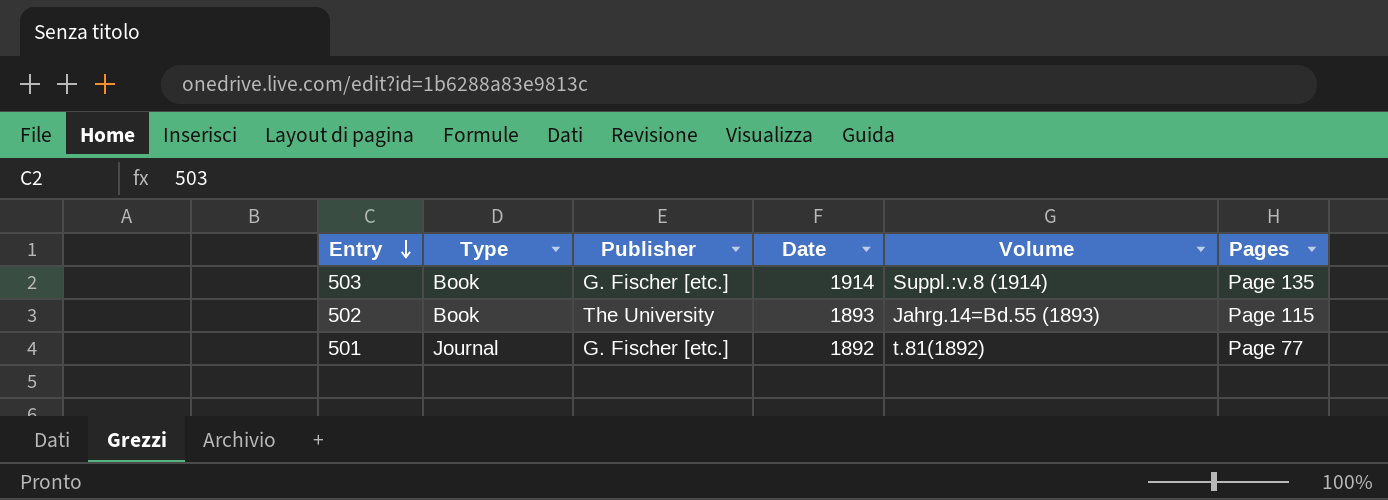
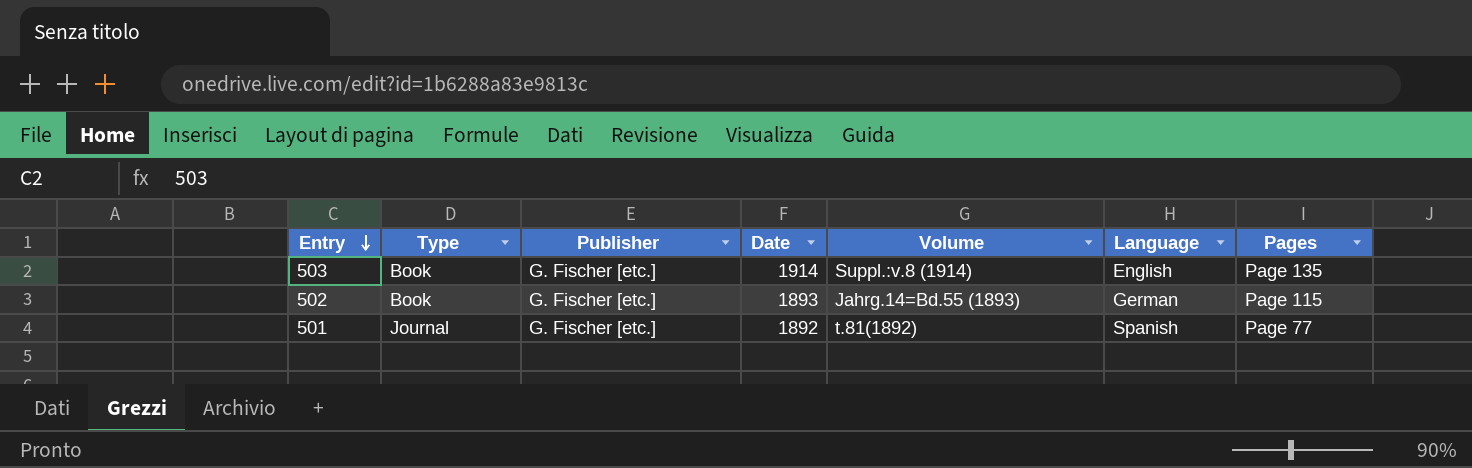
column Language | position: none -> 6
502 | Publisher: The University -> G. Fischer [etc.]

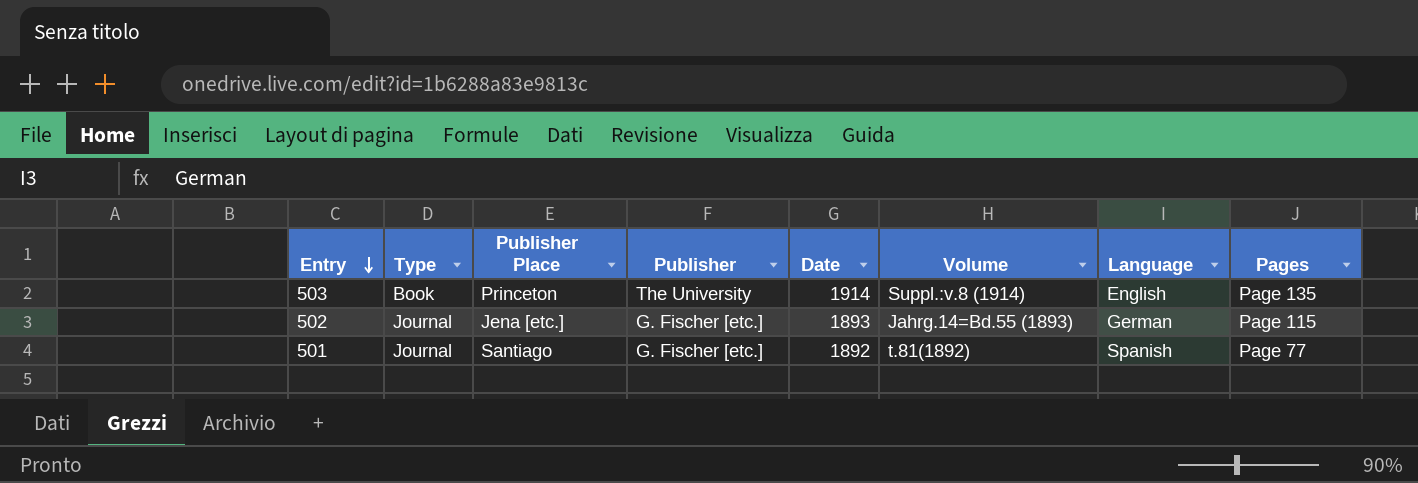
column Publisher Place | position: none -> 3
503 | Publisher: G. Fischer [etc.] -> The University
502 | Type: Book -> Journal

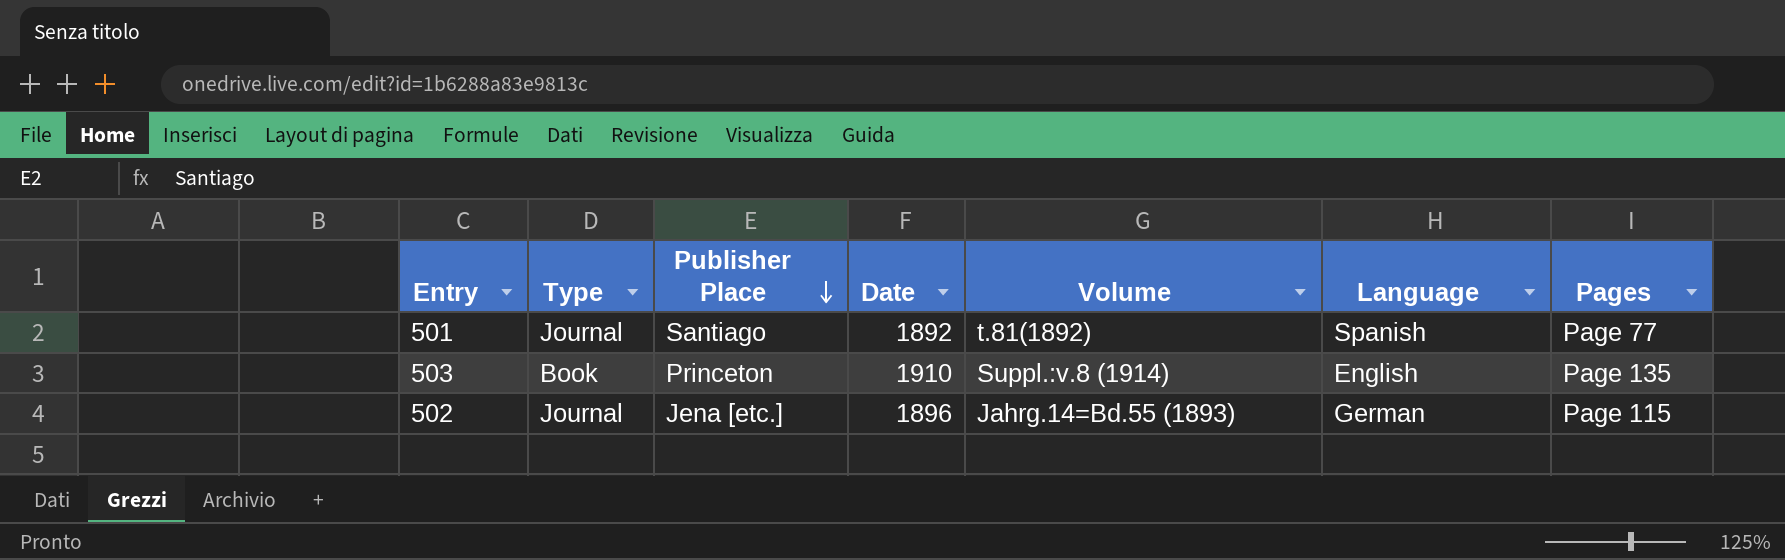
row order: Entry descending -> Publisher Place descending
column Publisher | position: 4 -> none
503 | Date: 1914 -> 1910
502 | Date: 1893 -> 1896

